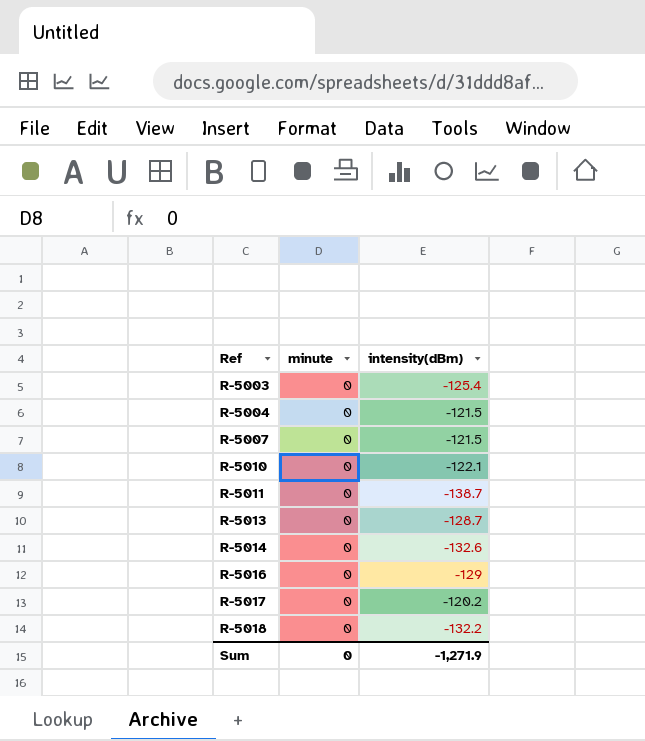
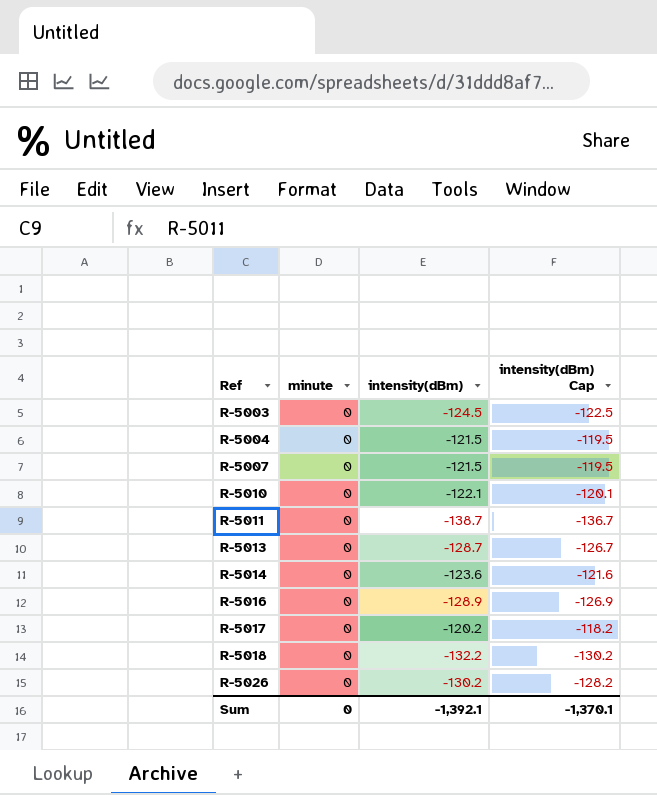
column intensity(dBm) Cap | formula: none -> [intensity(dBm)] + 2
R-5003 | intensity(dBm): -125.4 -> -124.5
R-5014 | intensity(dBm): -132.6 -> -123.6
R-5016 | intensity(dBm): -129 -> -128.9
row R-5026: none -> 0 | -130.2 | -128.2
Sum | intensity(dBm): -1,271.9 -> -1,392.1

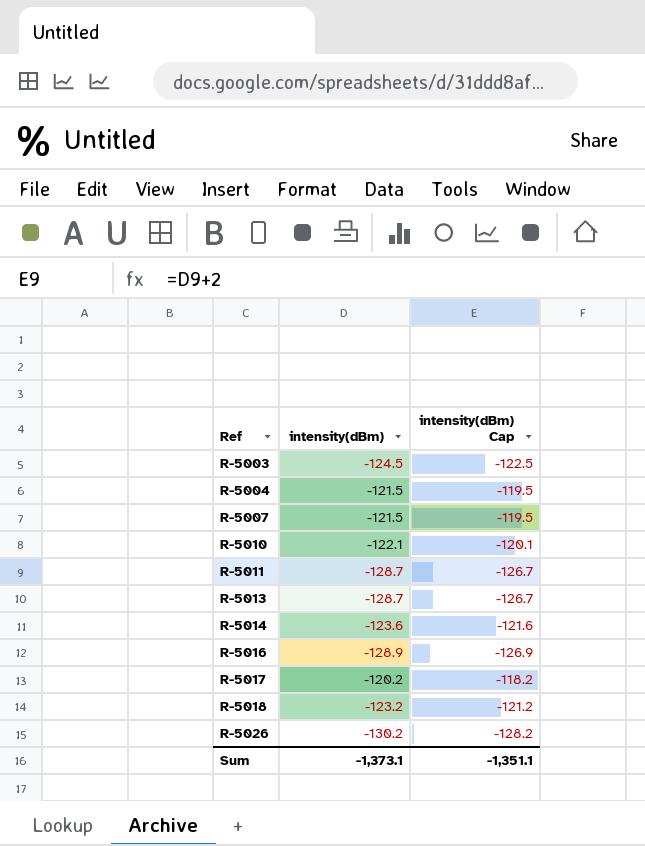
column minute | position: 2 -> none
R-5011 | intensity(dBm): -138.7 -> -128.7
R-5011 | intensity(dBm) Cap: -136.7 -> -126.7
R-5018 | intensity(dBm): -132.2 -> -123.2
R-5018 | intensity(dBm) Cap: -130.2 -> -121.2
Sum | intensity(dBm): -1,392.1 -> -1,373.1
Sum | intensity(dBm) Cap: -1,370.1 -> -1,351.1

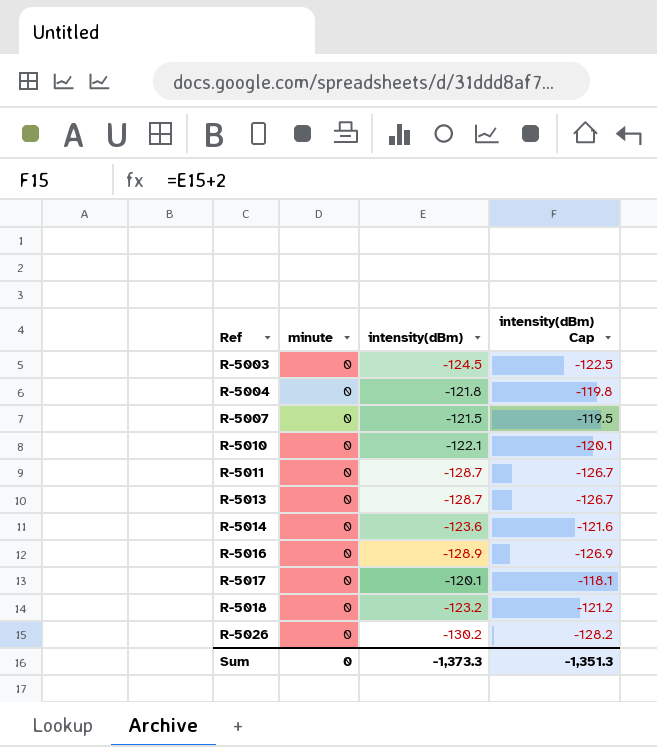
column minute | position: none -> 2
R-5004 | intensity(dBm): -121.5 -> -121.8
R-5004 | intensity(dBm) Cap: -119.5 -> -119.8
R-5017 | intensity(dBm): -120.2 -> -120.1
R-5017 | intensity(dBm) Cap: -118.2 -> -118.1
Sum | intensity(dBm): -1,373.1 -> -1,373.3
Sum | intensity(dBm) Cap: -1,351.1 -> -1,351.3

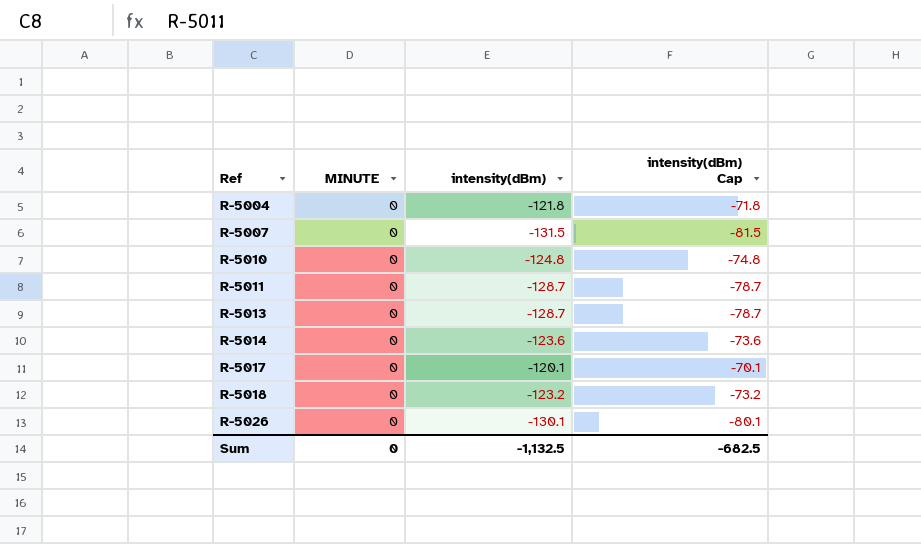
column name: minute -> MINUTE
column intensity(dBm) Cap | formula: [intensity(dBm)] + 2 -> [intensity(dBm)] + 50
row R-5003: 0 | -124.5 | -122.5 -> none
row R-5016: 0 | -128.9 | -126.9 -> none
R-5007 | intensity(dBm): -121.5 -> -131.5
R-5010 | intensity(dBm): -122.1 -> -124.8
R-5026 | intensity(dBm): -130.2 -> -130.1
Sum | intensity(dBm): -1,373.3 -> -1,132.5
Sum | intensity(dBm) Cap: -1,351.3 -> -682.5

